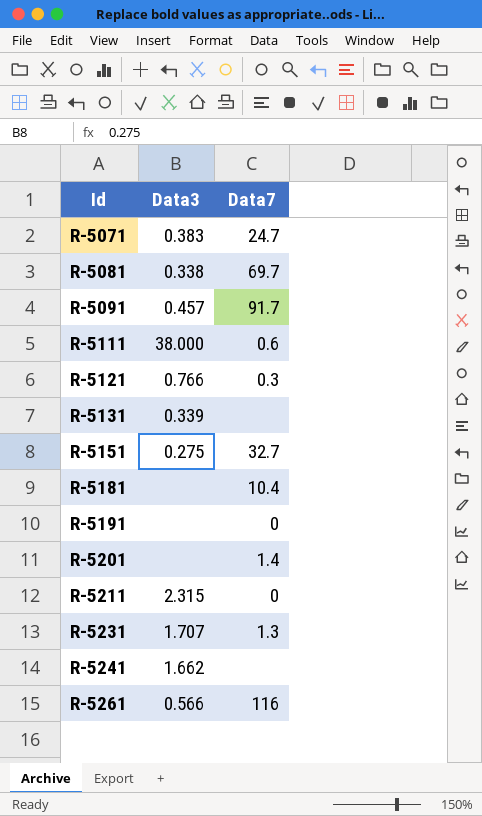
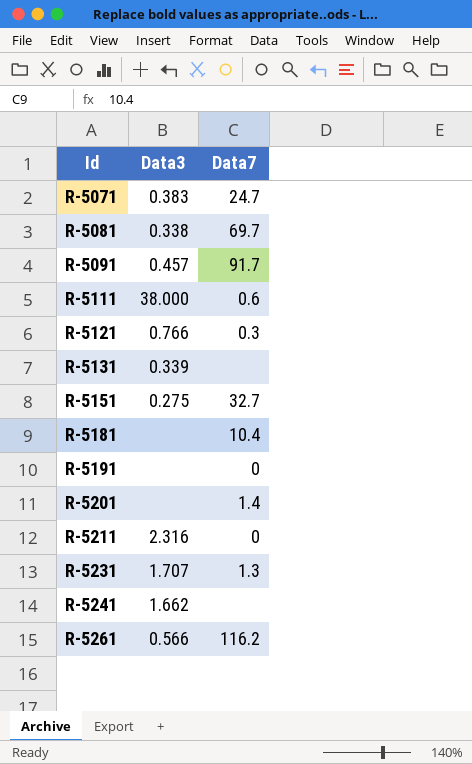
R-5211 | Data3: 2.315 -> 2.316
R-5261 | Data7: 116 -> 116.2

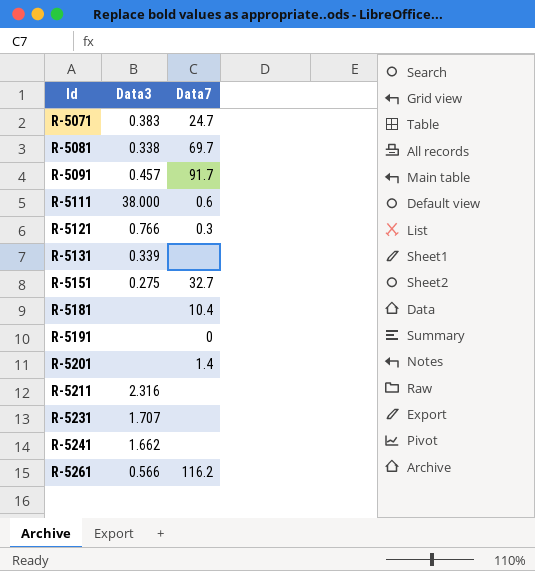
R-5211 | Data7: 0 -> none
R-5231 | Data7: 1.3 -> none

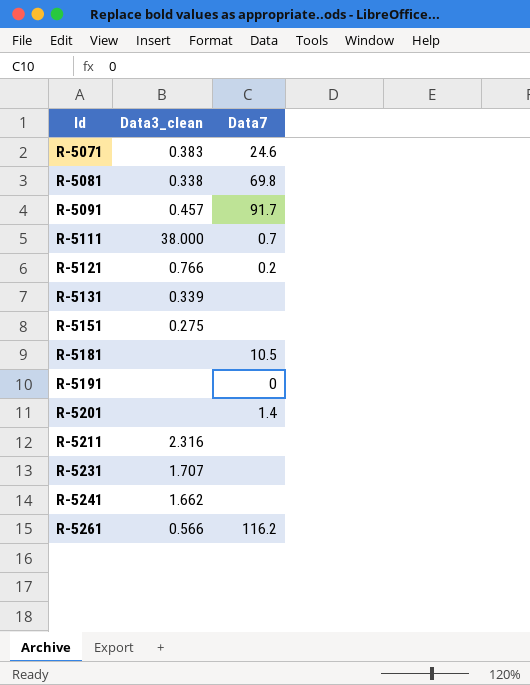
column name: Data3 -> Data3_clean
R-5071 | Data7: 24.7 -> 24.6
R-5081 | Data7: 69.7 -> 69.8
R-5111 | Data7: 0.6 -> 0.7
R-5121 | Data7: 0.3 -> 0.2
R-5151 | Data7: 32.7 -> none
R-5181 | Data7: 10.4 -> 10.5

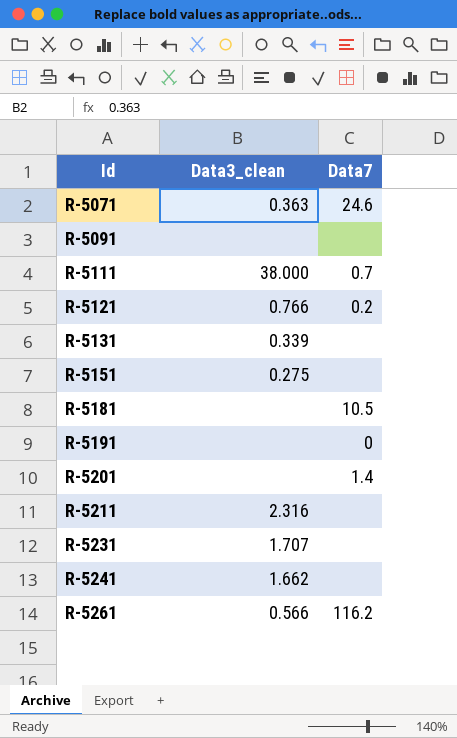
row R-5081: 0.338 | 69.8 -> none
R-5071 | Data3_clean: 0.383 -> 0.363
R-5091 | Data3_clean: 0.457 -> none
R-5091 | Data7: 91.7 -> none

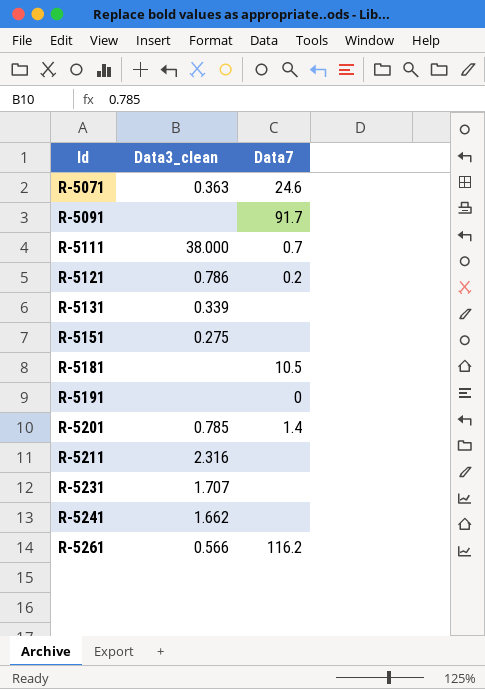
R-5091 | Data7: none -> 91.7
R-5121 | Data3_clean: 0.766 -> 0.786
R-5201 | Data3_clean: none -> 0.785

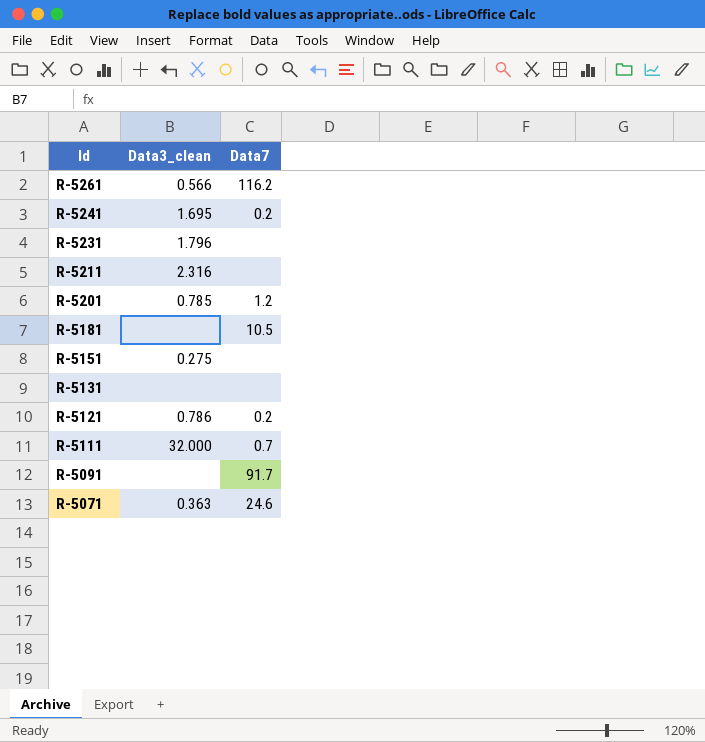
row order: Id ascending -> Id descending
row R-5191: none | 0 -> none
R-5241 | Data3_clean: 1.662 -> 1.695
R-5241 | Data7: none -> 0.2
R-5231 | Data3_clean: 1.707 -> 1.796
R-5201 | Data7: 1.4 -> 1.2
R-5131 | Data3_clean: 0.339 -> none
R-5111 | Data3_clean: 38.000 -> 32.000

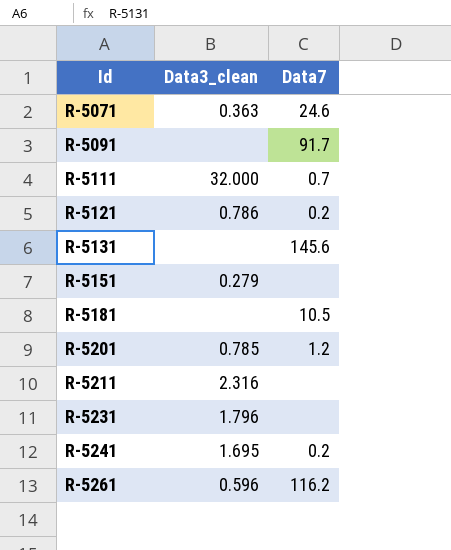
row order: Id descending -> Id ascending
R-5131 | Data7: none -> 145.6
R-5151 | Data3_clean: 0.275 -> 0.279
R-5261 | Data3_clean: 0.566 -> 0.596

